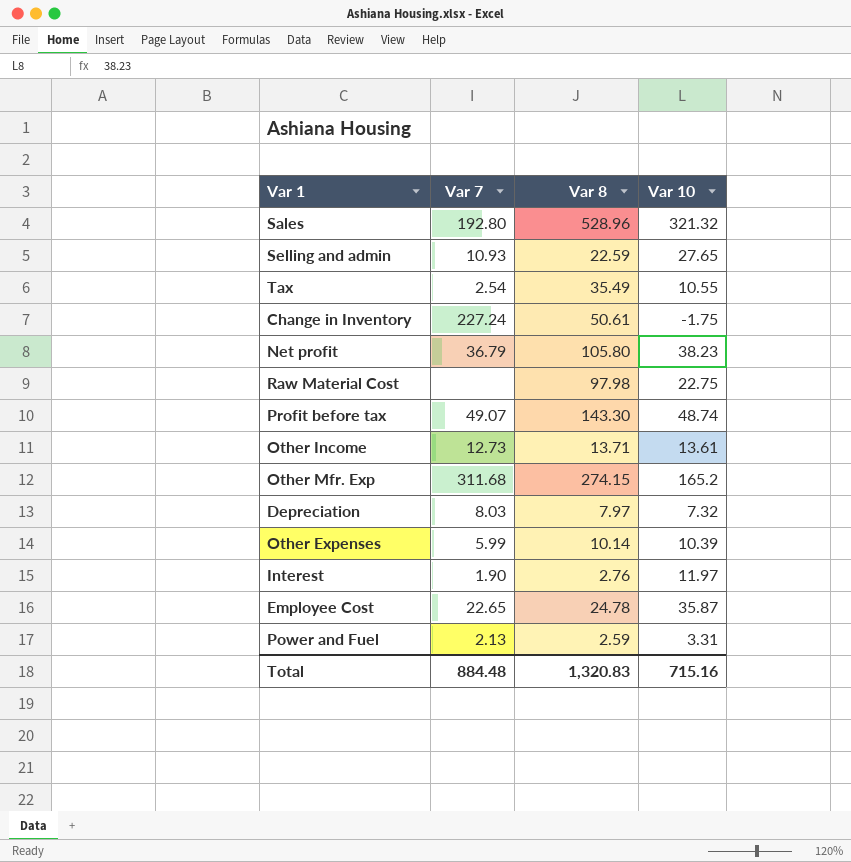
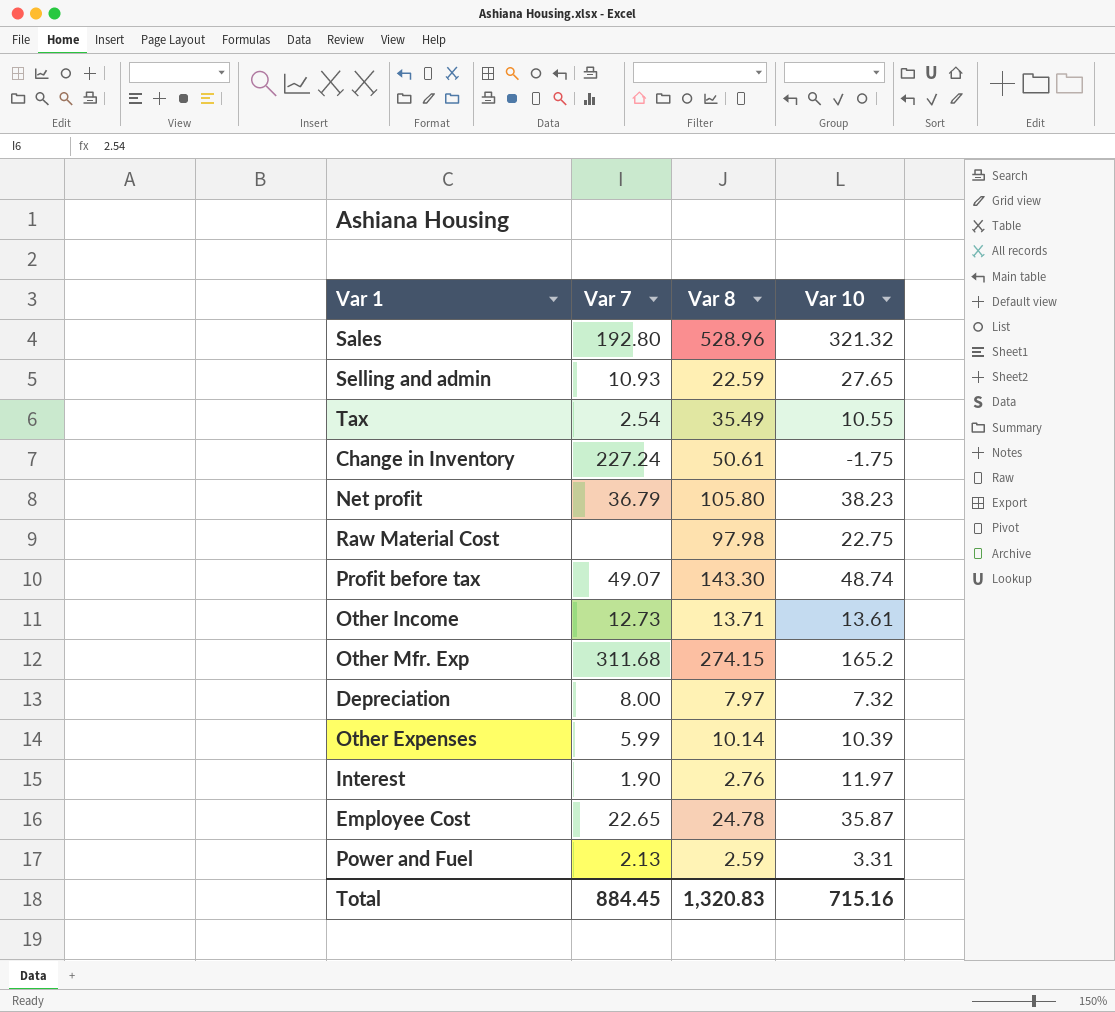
Depreciation | Var 7: 8.03 -> 8.00
Total | Var 7: 884.48 -> 884.45

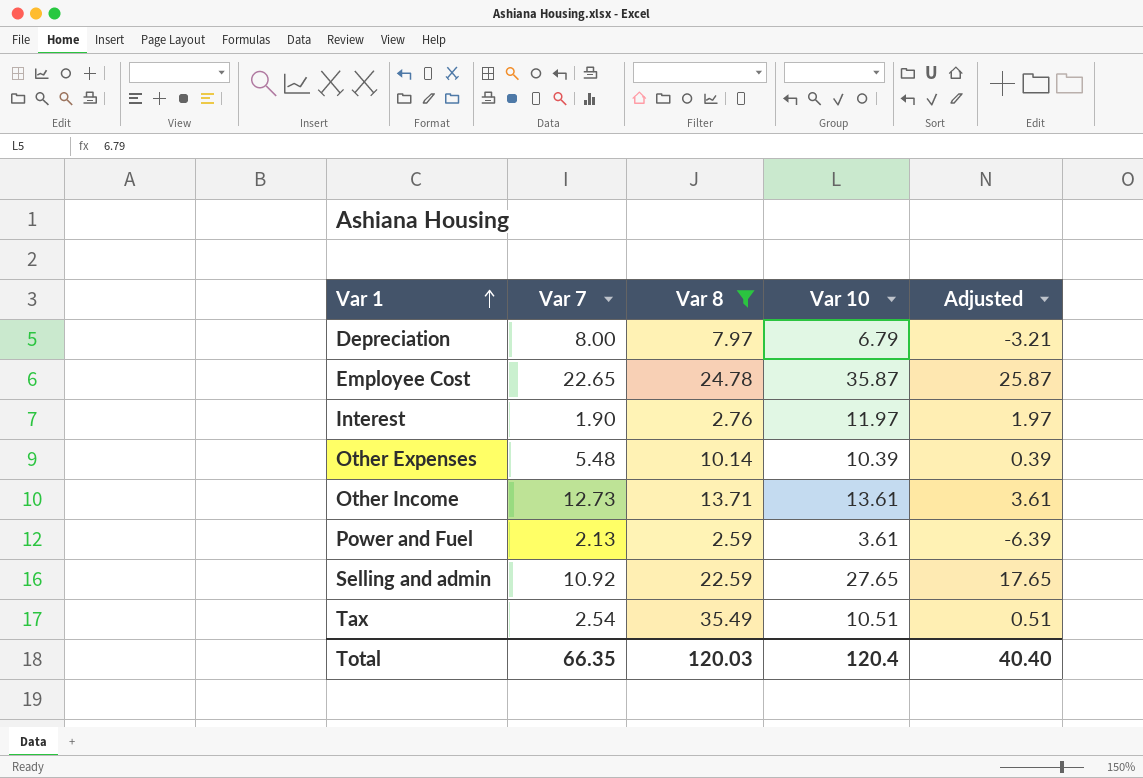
filter: none -> Var 8 <= 35.49
row order: none -> Var 1 ascending
column Adjusted | formula: none -> [Var 10] - 10
Depreciation | Var 10: 7.32 -> 6.79
Other Expenses | Var 7: 5.99 -> 5.48
Power and Fuel | Var 10: 3.31 -> 3.61
Selling and admin | Var 7: 10.93 -> 10.92
Tax | Var 10: 10.55 -> 10.51
Total | Var 7: 884.45 -> 66.35
Total | Var 8: 1,320.83 -> 120.03
Total | Var 10: 715.16 -> 120.4

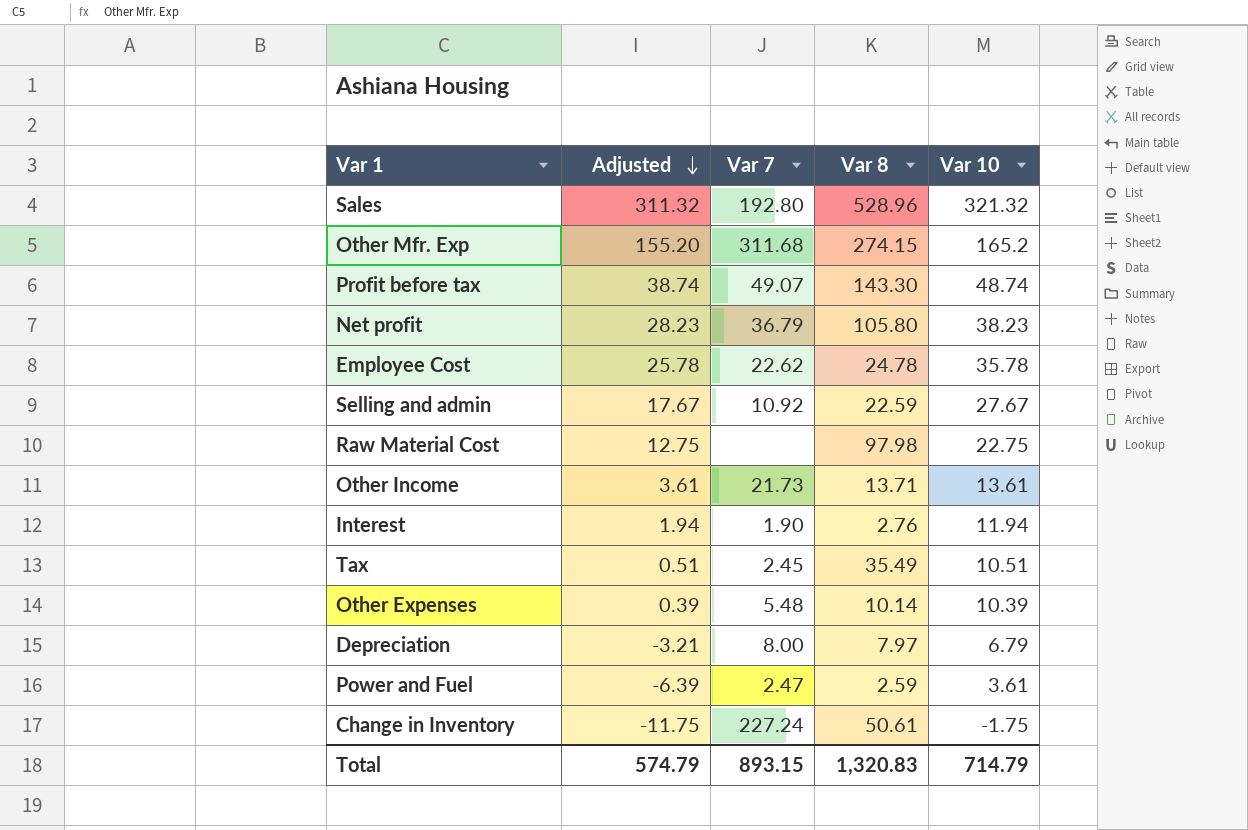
filter: Var 8 <= 35.49 -> none
row order: Var 1 ascending -> Adjusted descending
column Adjusted | position: 5 -> 2
Employee Cost | Adjusted: 25.87 -> 25.78
Employee Cost | Var 7: 22.65 -> 22.62
Employee Cost | Var 10: 35.87 -> 35.78
Selling and admin | Adjusted: 17.65 -> 17.67
Selling and admin | Var 10: 27.65 -> 27.67
Other Income | Var 7: 12.73 -> 21.73
Interest | Adjusted: 1.97 -> 1.94
Interest | Var 10: 11.97 -> 11.94
Tax | Var 7: 2.54 -> 2.45
Power and Fuel | Var 7: 2.13 -> 2.47
Total | Adjusted: 40.40 -> 574.79
Total | Var 7: 66.35 -> 893.15
Total | Var 8: 120.03 -> 1,320.83
Total | Var 10: 120.4 -> 714.79

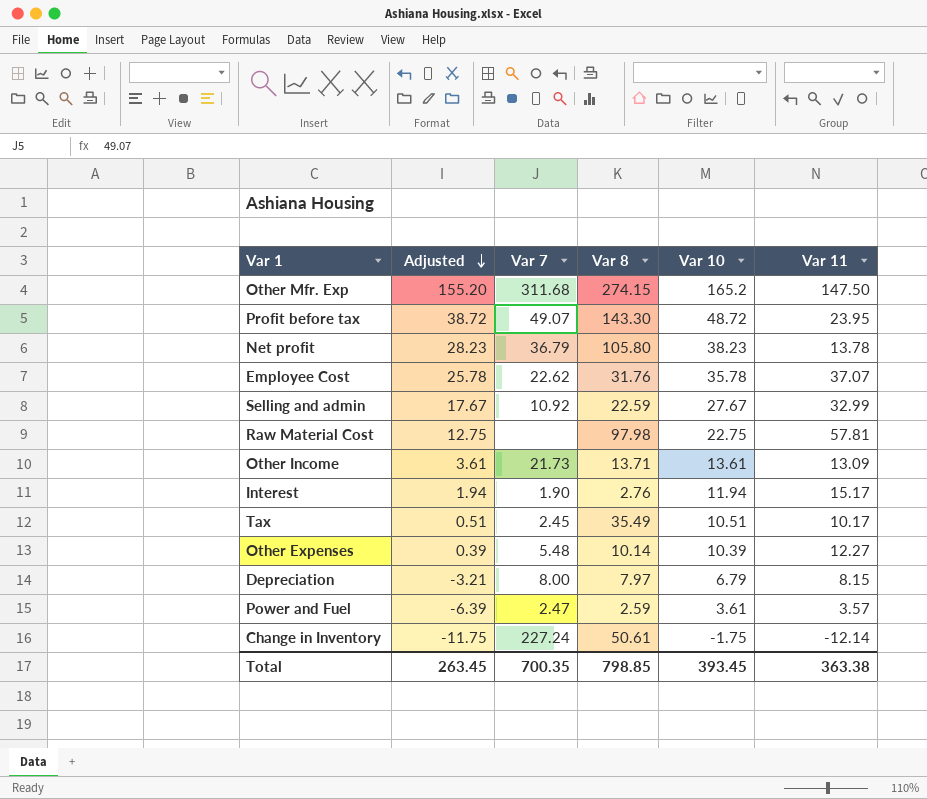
column Var 11 | position: none -> 6
row Sales: 311.32 | 192.80 | 528.96 | 321.32 -> none
Profit before tax | Adjusted: 38.74 -> 38.72
Profit before tax | Var 10: 48.74 -> 48.72
Employee Cost | Var 8: 24.78 -> 31.76
Total | Adjusted: 574.79 -> 263.45
Total | Var 7: 893.15 -> 700.35
Total | Var 8: 1,320.83 -> 798.85
Total | Var 10: 714.79 -> 393.45

